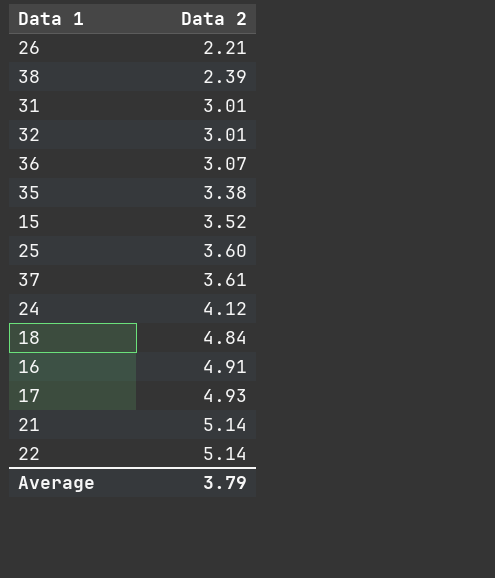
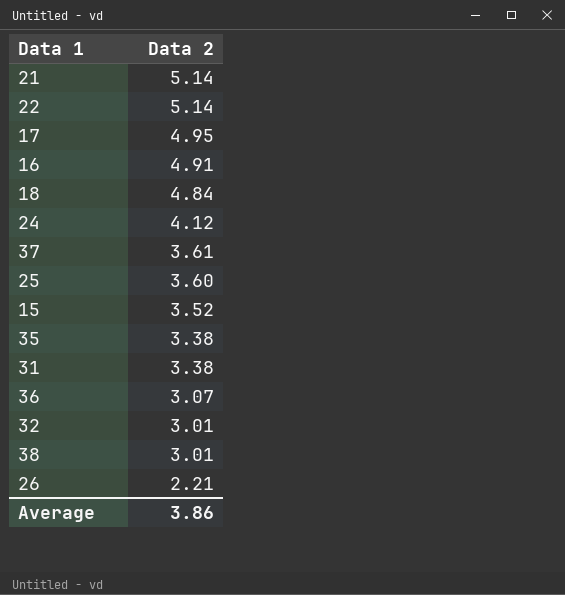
row order: Data 2 ascending -> Data 2 descending
17 | Data 2: 4.93 -> 4.95
31 | Data 2: 3.01 -> 3.38
38 | Data 2: 2.39 -> 3.01
Average | Data 2: 3.79 -> 3.86

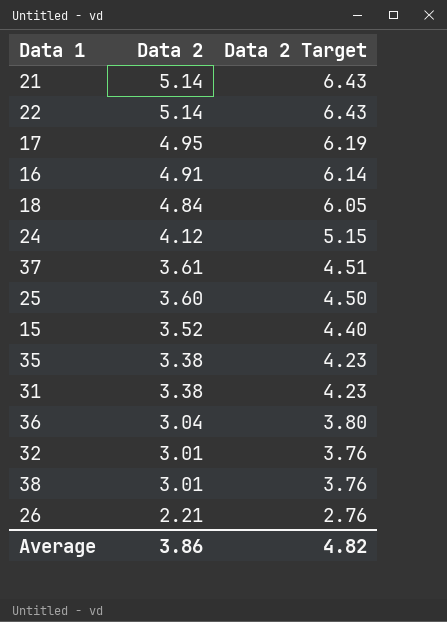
column Data 2 Target | formula: none -> [Data 2] * 1.25
36 | Data 2: 3.07 -> 3.04

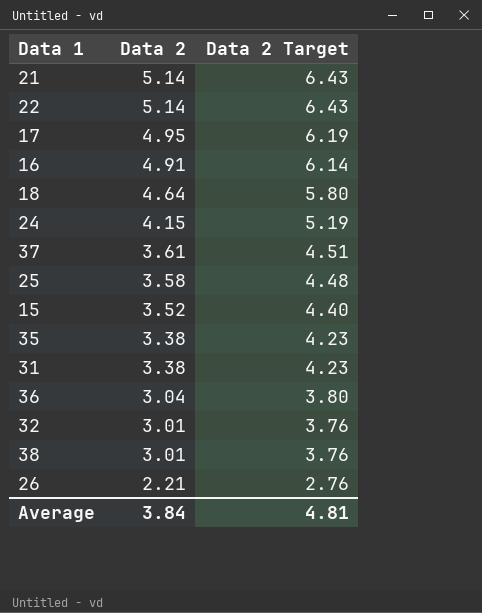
18 | Data 2: 4.84 -> 4.64
18 | Data 2 Target: 6.05 -> 5.80
24 | Data 2: 4.12 -> 4.15
24 | Data 2 Target: 5.15 -> 5.19
25 | Data 2: 3.60 -> 3.58
25 | Data 2 Target: 4.50 -> 4.48
Average | Data 2: 3.86 -> 3.84
Average | Data 2 Target: 4.82 -> 4.81

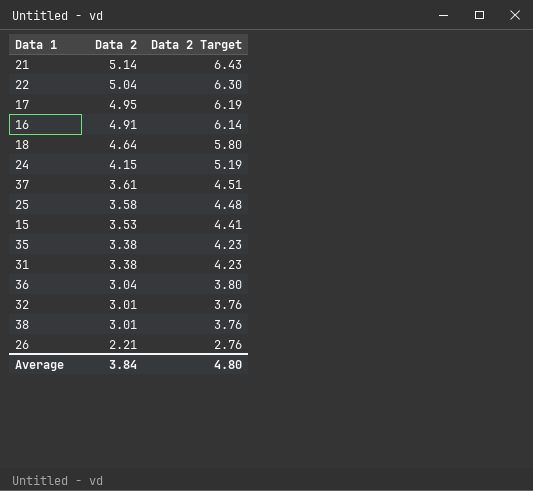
22 | Data 2: 5.14 -> 5.04
22 | Data 2 Target: 6.43 -> 6.30
15 | Data 2: 3.52 -> 3.53
15 | Data 2 Target: 4.40 -> 4.41
Average | Data 2 Target: 4.81 -> 4.80

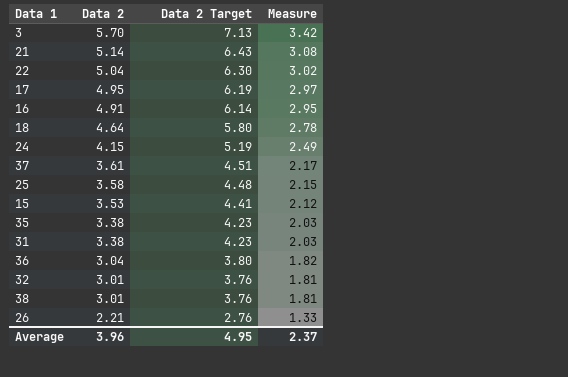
column Measure | formula: none -> [Data 2] * 0.6
row 3: none -> 5.70 | 7.13 | 3.42
Average | Data 2: 3.84 -> 3.96
Average | Data 2 Target: 4.80 -> 4.95

